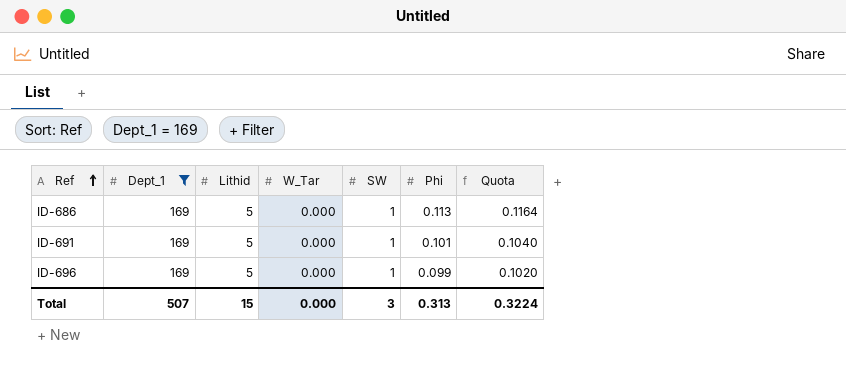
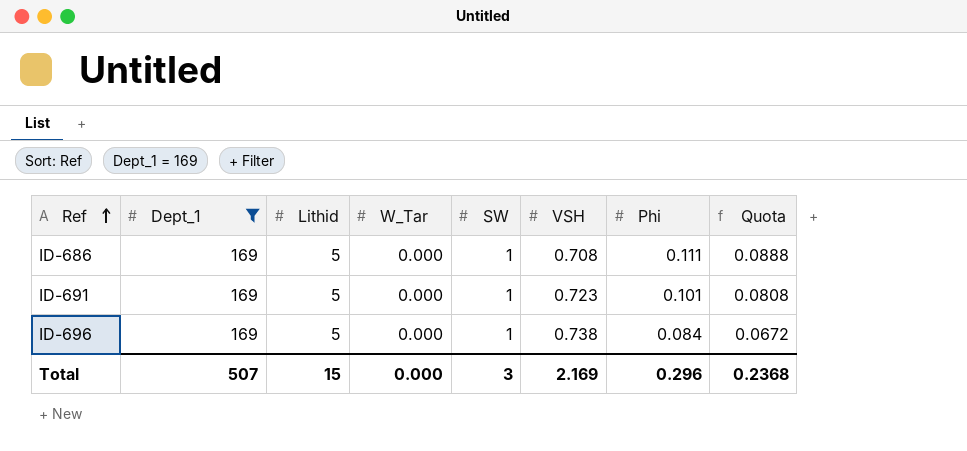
column VSH | position: none -> 6
column Quota | formula: [Phi] * 1.03 -> [Phi] * 0.8
ID-686 | Phi: 0.113 -> 0.111
ID-696 | Phi: 0.099 -> 0.084
Total | Phi: 0.313 -> 0.296
Total | Quota: 0.3224 -> 0.2368

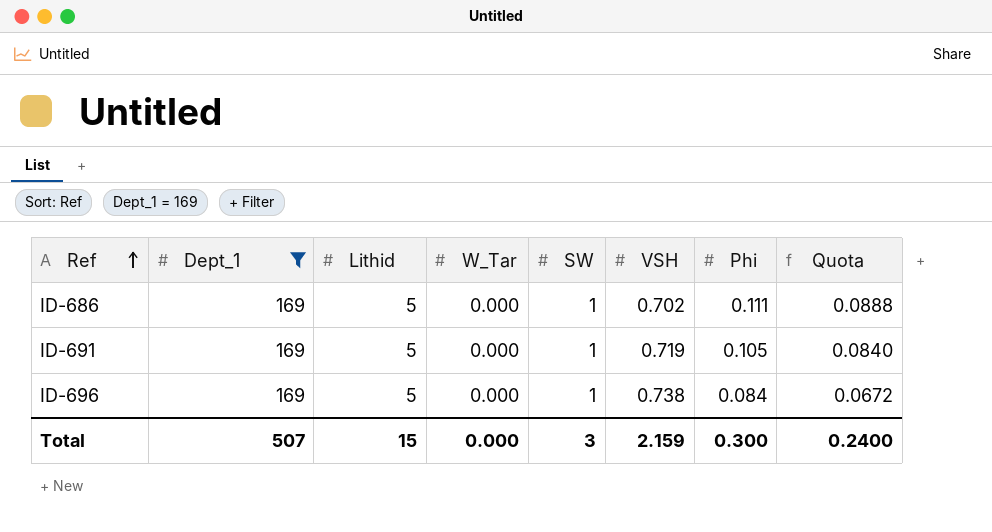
ID-686 | VSH: 0.708 -> 0.702
ID-691 | VSH: 0.723 -> 0.719
ID-691 | Phi: 0.101 -> 0.105
ID-691 | Quota: 0.0808 -> 0.0840
Total | VSH: 2.169 -> 2.159
Total | Phi: 0.296 -> 0.300
Total | Quota: 0.2368 -> 0.2400

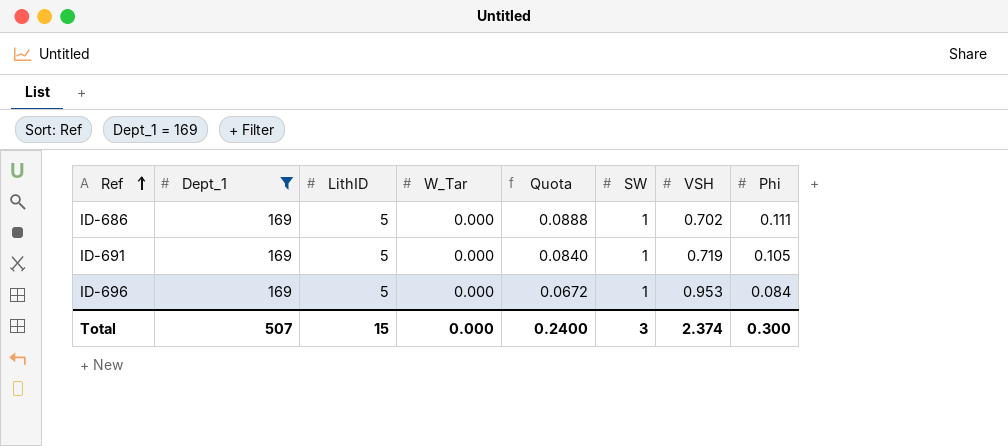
column name: Lithid -> LithID
column Quota | position: 8 -> 5
ID-696 | VSH: 0.738 -> 0.953
Total | VSH: 2.159 -> 2.374

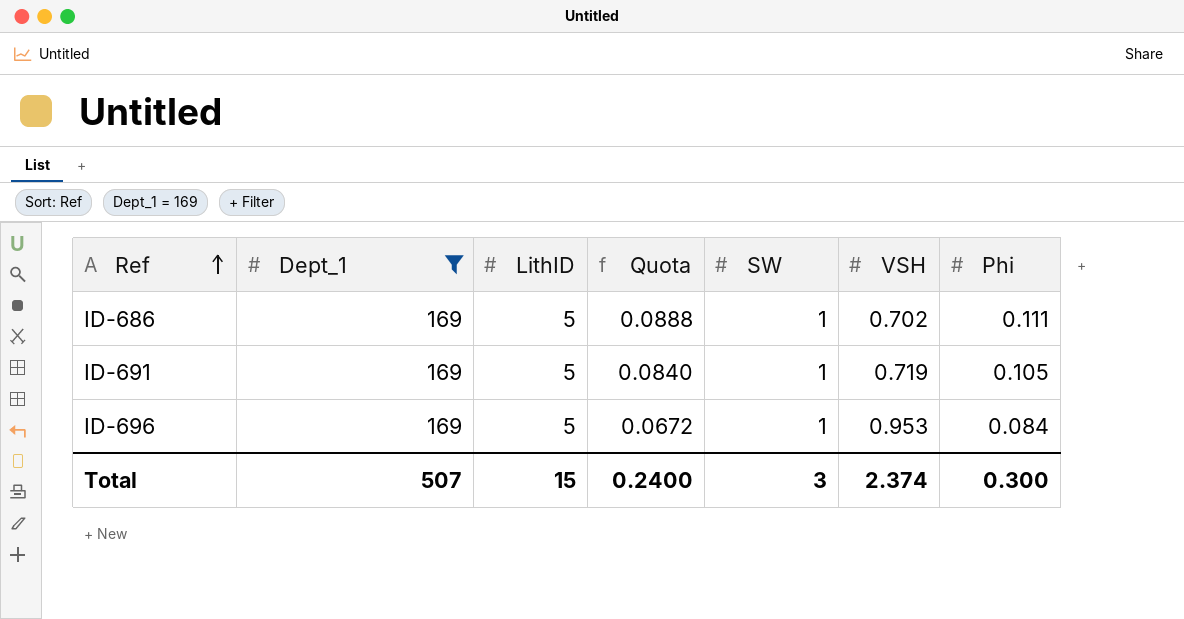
column W_Tar | position: 4 -> none

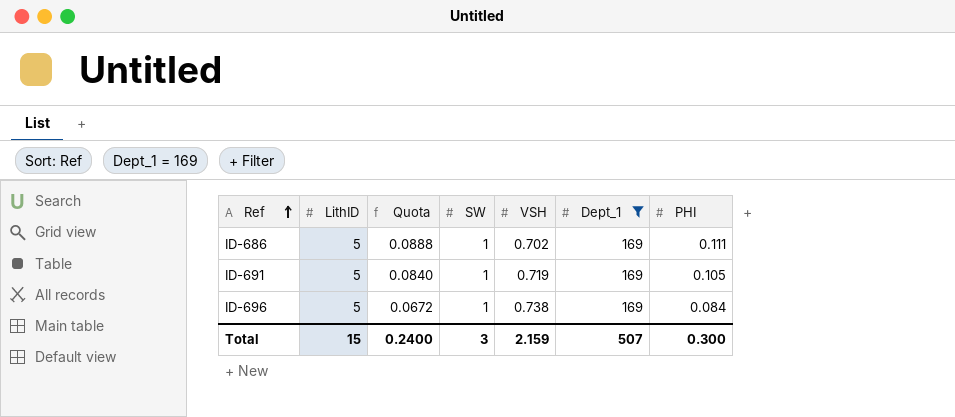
column Dept_1 | position: 2 -> 6
column name: Phi -> PHI
ID-696 | VSH: 0.953 -> 0.738
Total | VSH: 2.374 -> 2.159

